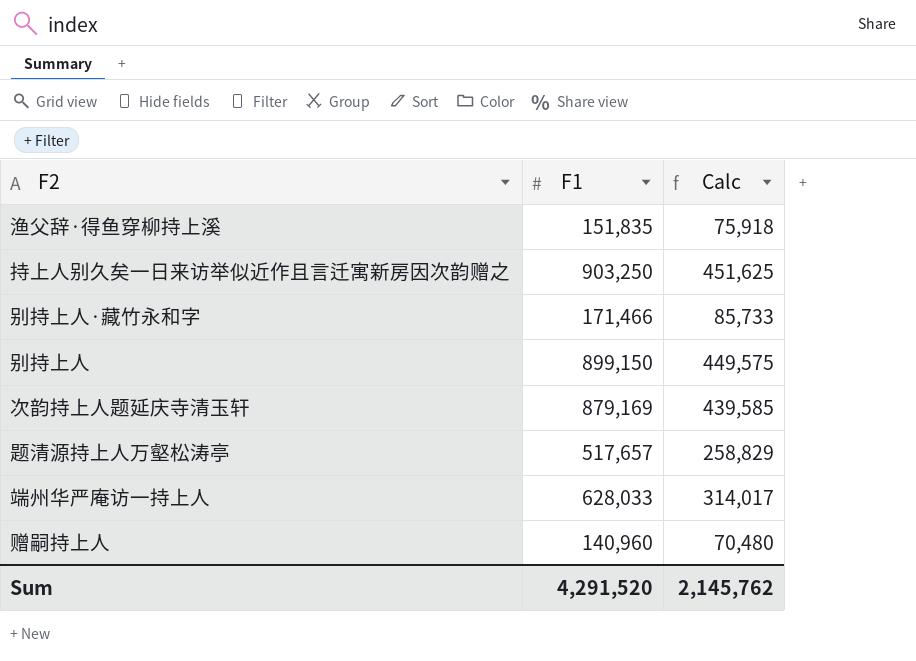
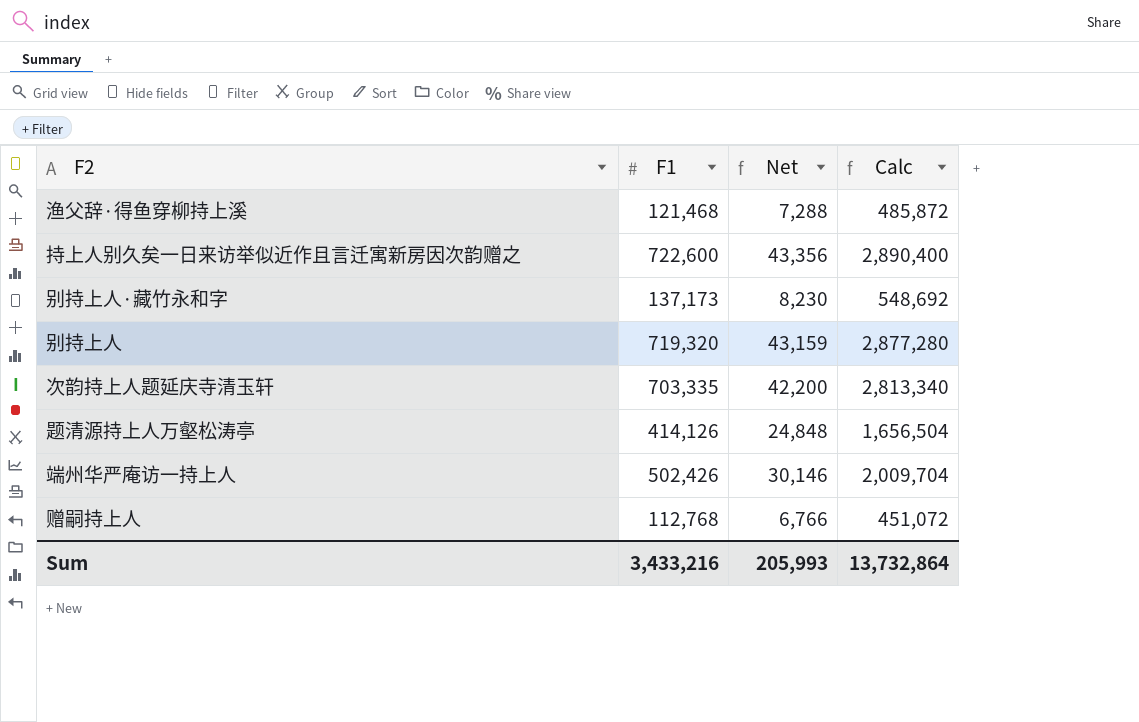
column Net | formula: none -> [F1] * 0.06
column Calc | formula: [F1] * 0.5 -> [F1] * 4
渔父辞·得鱼穿柳持上溪 | F1: 151,835 -> 121,468
持上人别久矣一日来访举似近作且言迁寓新房因次韵赠之 | F1: 903,250 -> 722,600
别持上人·藏竹永和字 | F1: 171,466 -> 137,173
别持上人 | F1: 899,150 -> 719,320
次韵持上人题延庆寺清玉轩 | F1: 879,169 -> 703,335
题清源持上人万壑松涛亭 | F1: 517,657 -> 414,126
端州华严庵访一持上人 | F1: 628,033 -> 502,426
赠嗣持上人 | F1: 140,960 -> 112,768
Sum | F1: 4,291,520 -> 3,433,216
Sum | Calc: 2,145,762 -> 13,732,864

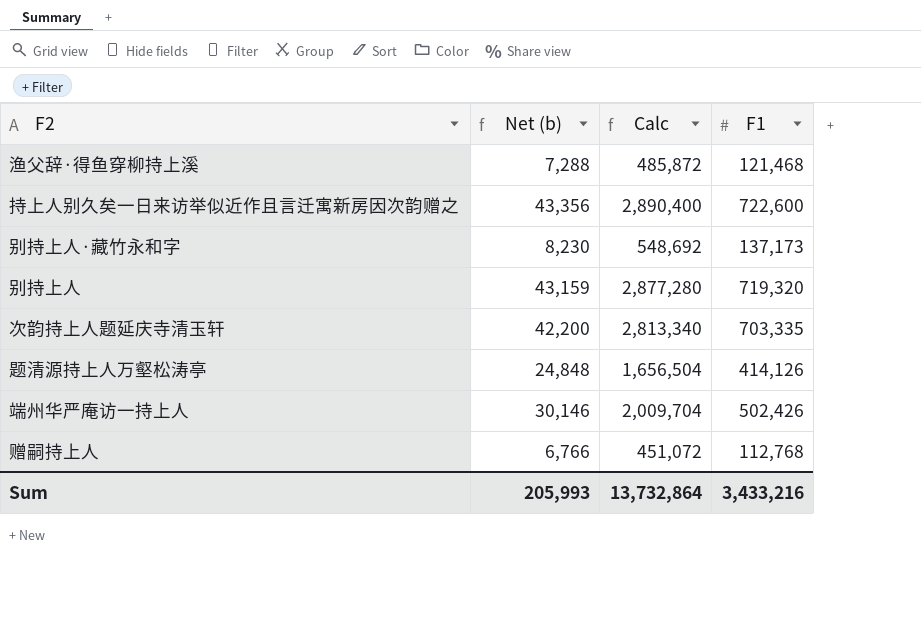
column name: Net -> Net (b)
column F1 | position: 2 -> 4

